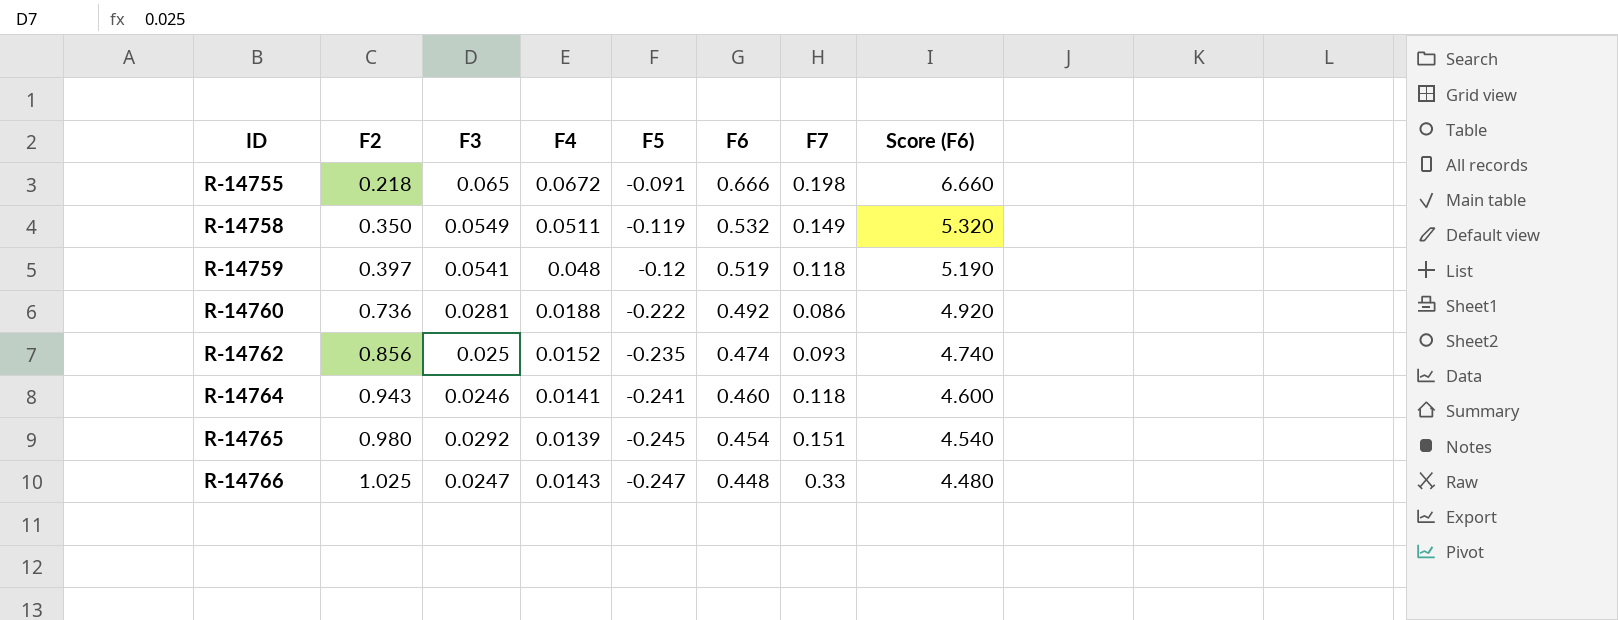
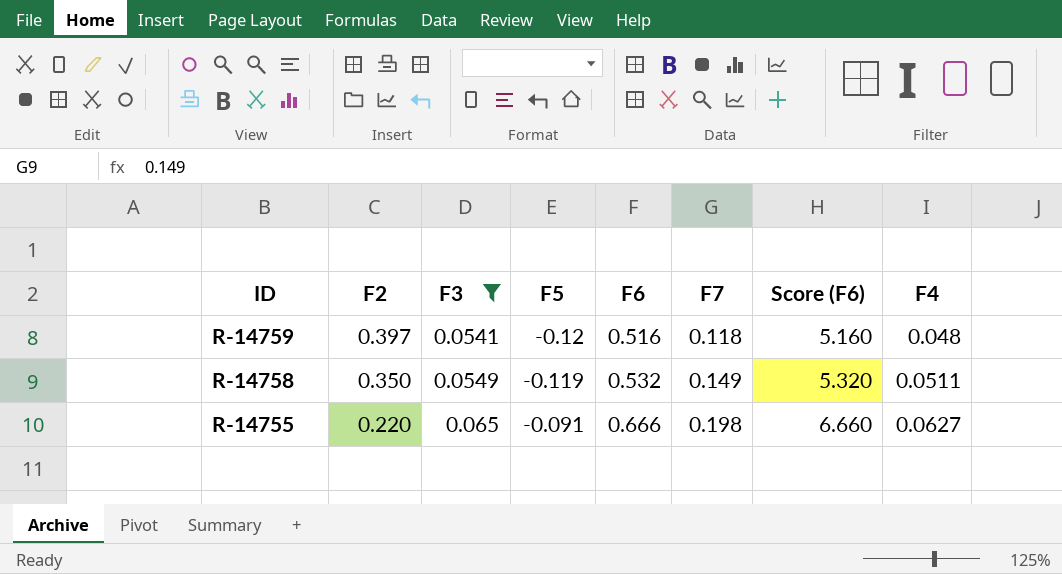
filter: none -> F3 >= 0.0541
row order: ID ascending -> ID descending
column F4 | position: 4 -> 8
R-14759 | F6: 0.519 -> 0.516
R-14759 | Score (F6): 5.190 -> 5.160
R-14755 | F2: 0.218 -> 0.220
R-14755 | F4: 0.0672 -> 0.0627

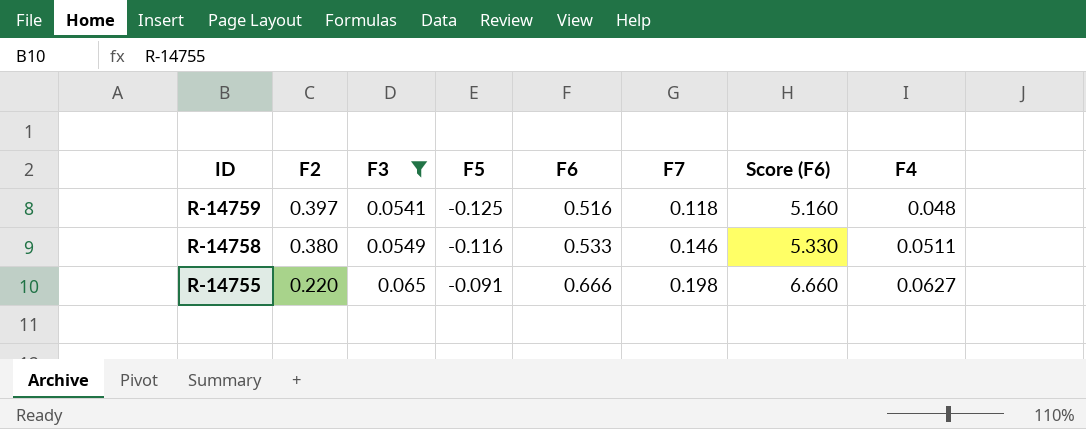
R-14759 | F5: -0.12 -> -0.125
R-14758 | F2: 0.350 -> 0.380
R-14758 | F5: -0.119 -> -0.116
R-14758 | F6: 0.532 -> 0.533
R-14758 | F7: 0.149 -> 0.146
R-14758 | Score (F6): 5.320 -> 5.330

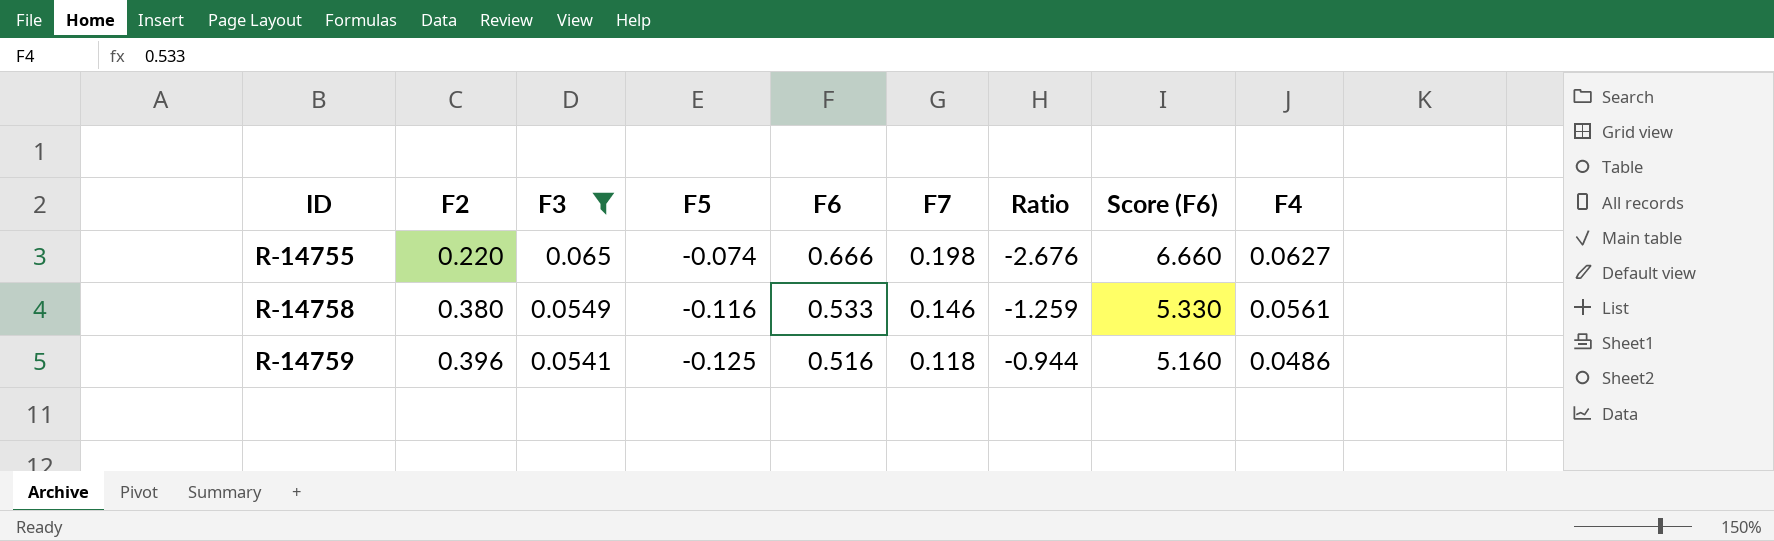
row order: ID descending -> ID ascending
column Ratio | formula: none -> [F7] / [F5]
R-14755 | F5: -0.091 -> -0.074
R-14758 | F4: 0.0511 -> 0.0561
R-14759 | F2: 0.397 -> 0.396
R-14759 | F4: 0.048 -> 0.0486

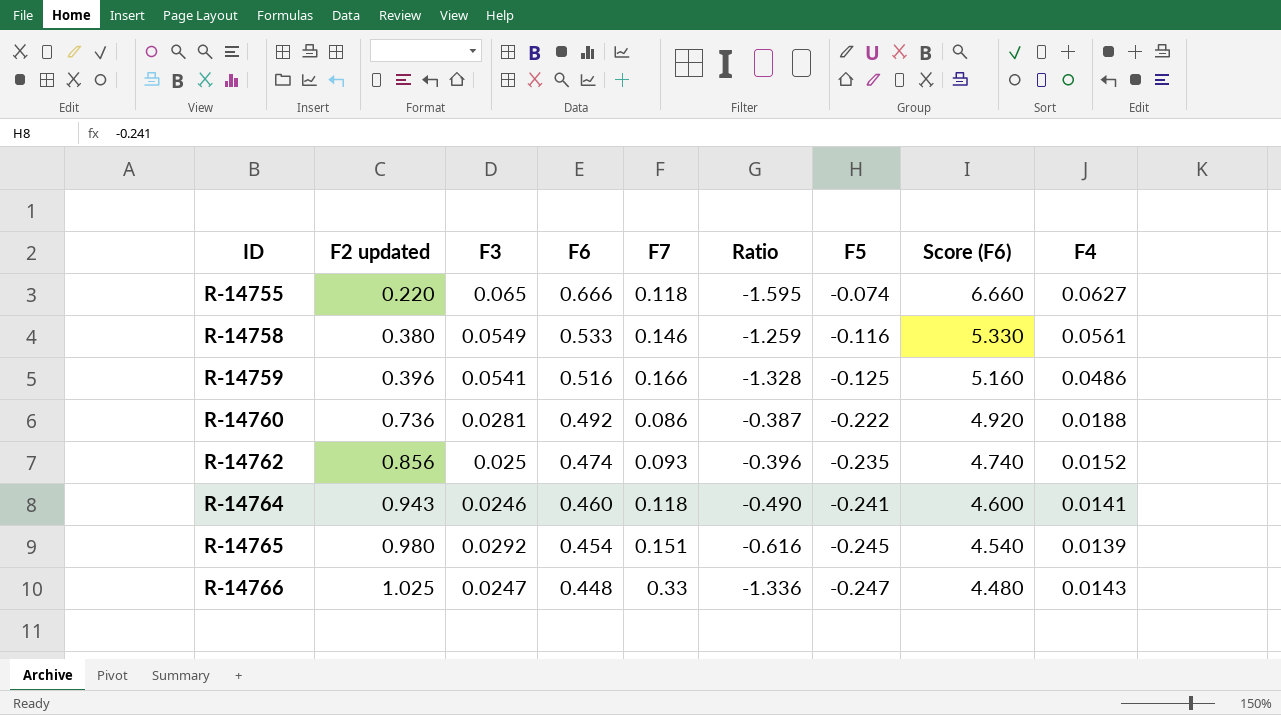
filter: F3 >= 0.0541 -> none
column name: F2 -> F2 updated
column F5 | position: 4 -> 7
R-14755 | F7: 0.198 -> 0.118
R-14755 | Ratio: -2.676 -> -1.595
R-14759 | F7: 0.118 -> 0.166
R-14759 | Ratio: -0.944 -> -1.328

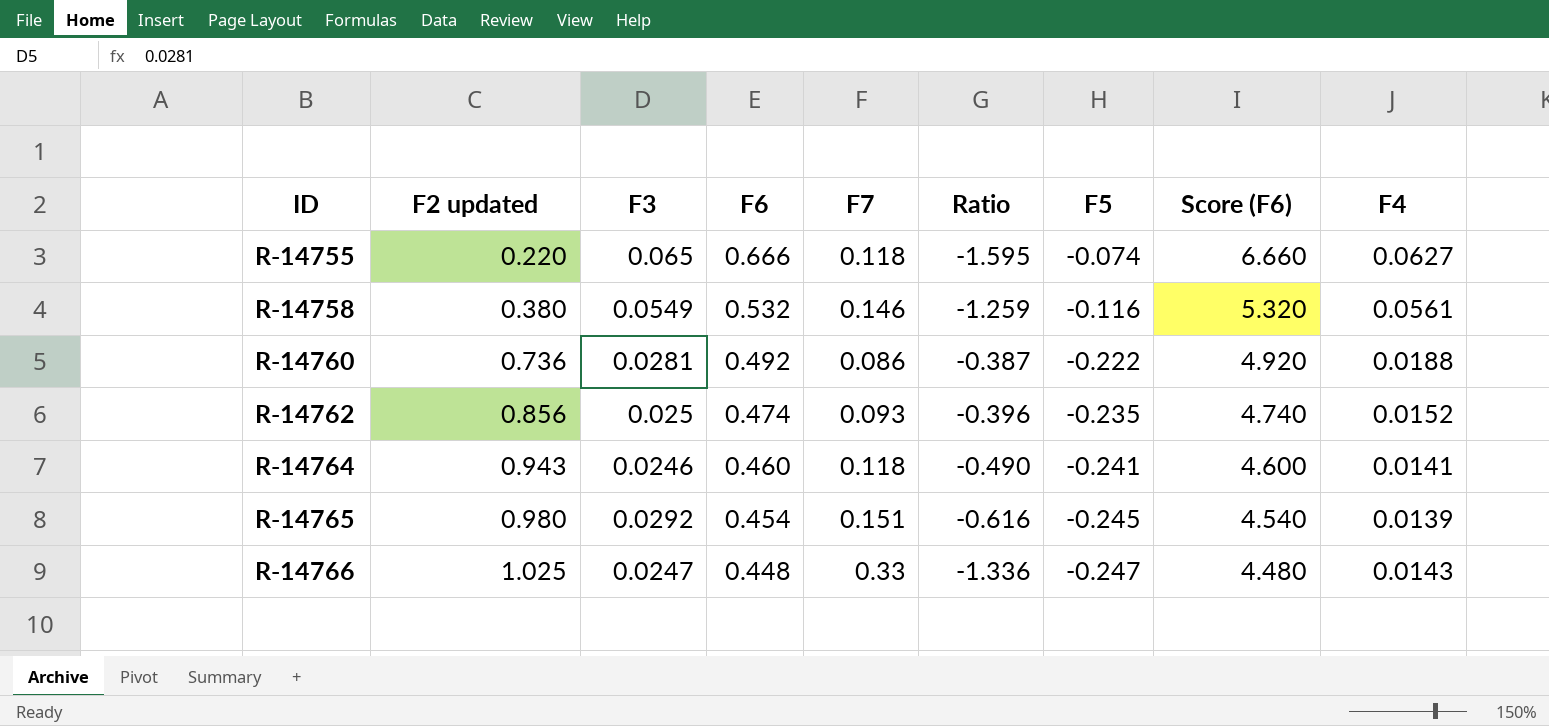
row R-14759: 0.396 | 0.0541 | 0.516 | 0.166 | -1.328 | -0.125 | 5.160 | 0.0486 -> none
R-14758 | F6: 0.533 -> 0.532
R-14758 | Score (F6): 5.330 -> 5.320

